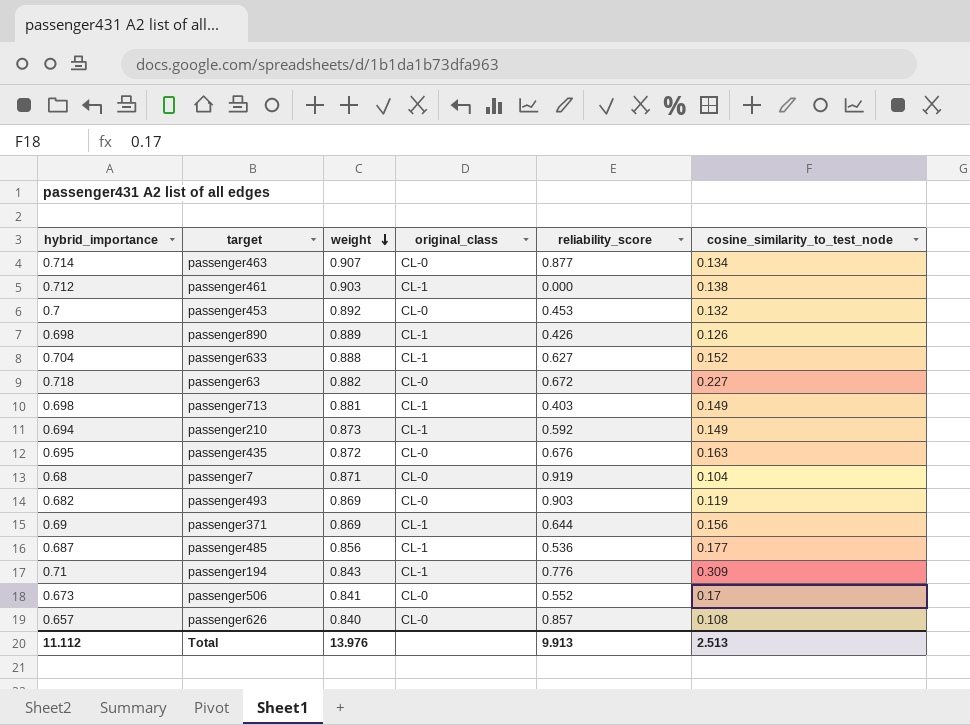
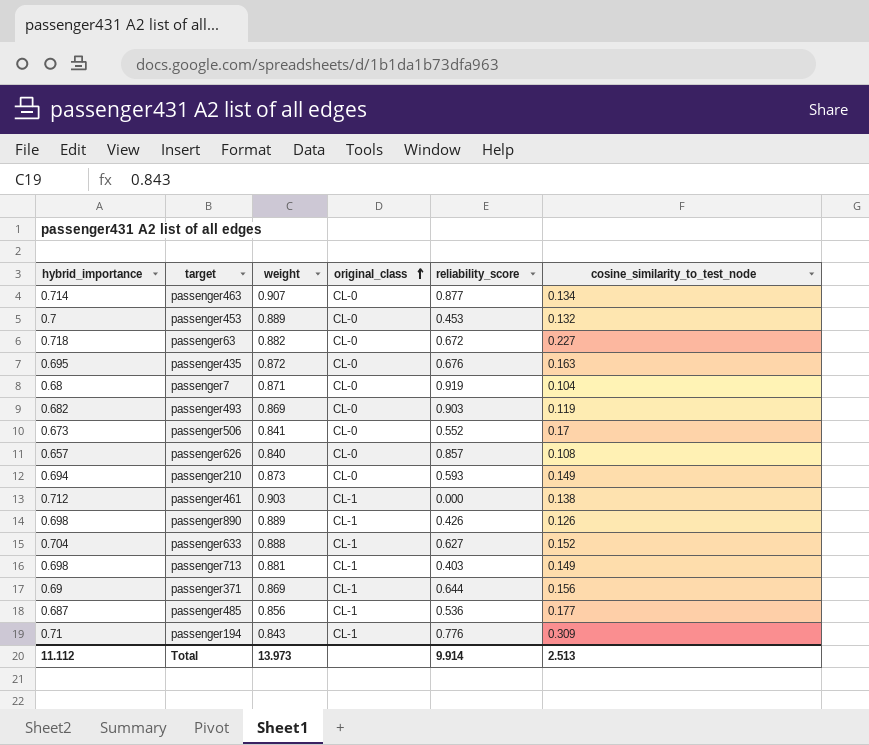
row order: weight descending -> original_class ascending
passenger453 | weight: 0.892 -> 0.889
passenger210 | original_class: CL-1 -> CL-0
passenger210 | reliability_score: 0.592 -> 0.593
Total | weight: 13.976 -> 13.973
Total | reliability_score: 9.913 -> 9.914

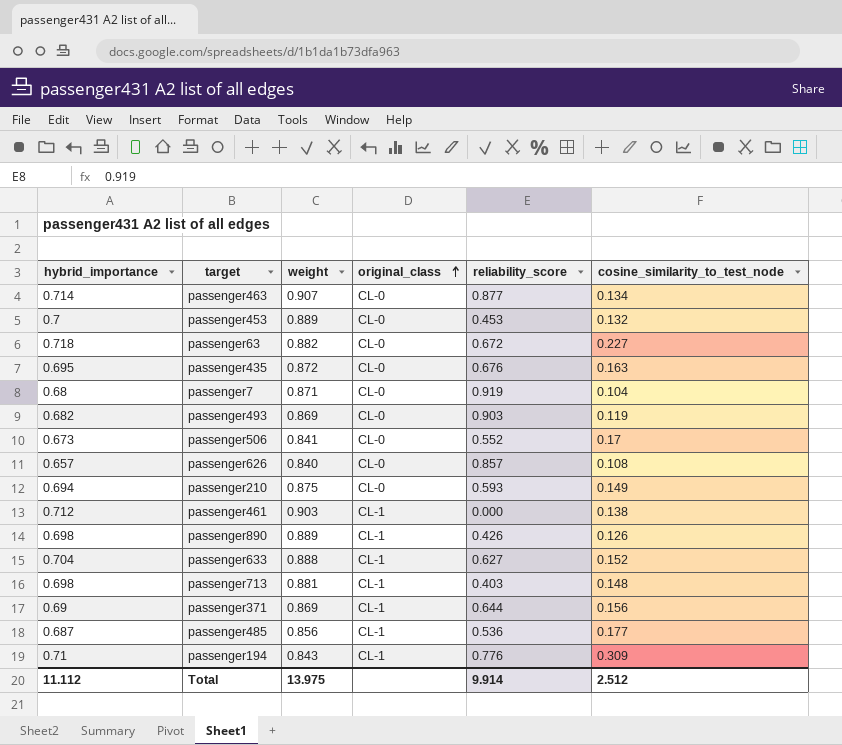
passenger210 | weight: 0.873 -> 0.875
passenger713 | cosine_similarity_to_test_node: 0.149 -> 0.148
Total | weight: 13.973 -> 13.975
Total | cosine_similarity_to_test_node: 2.513 -> 2.512

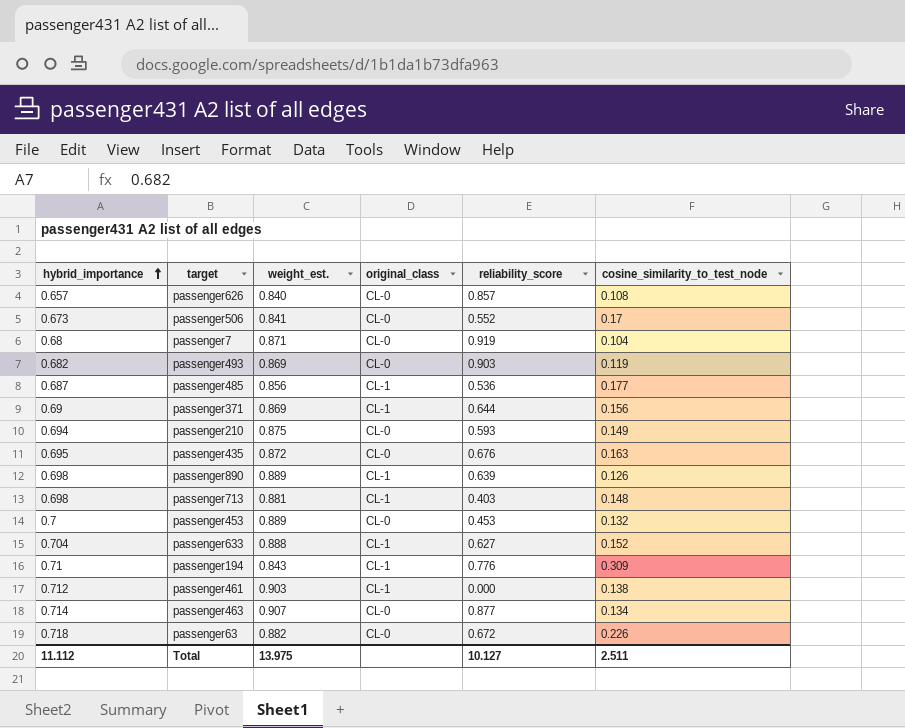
row order: original_class ascending -> hybrid_importance ascending
column name: weight -> weight_est.
passenger890 | reliability_score: 0.426 -> 0.639
passenger63 | cosine_similarity_to_test_node: 0.227 -> 0.226
Total | reliability_score: 9.914 -> 10.127
Total | cosine_similarity_to_test_node: 2.512 -> 2.511

